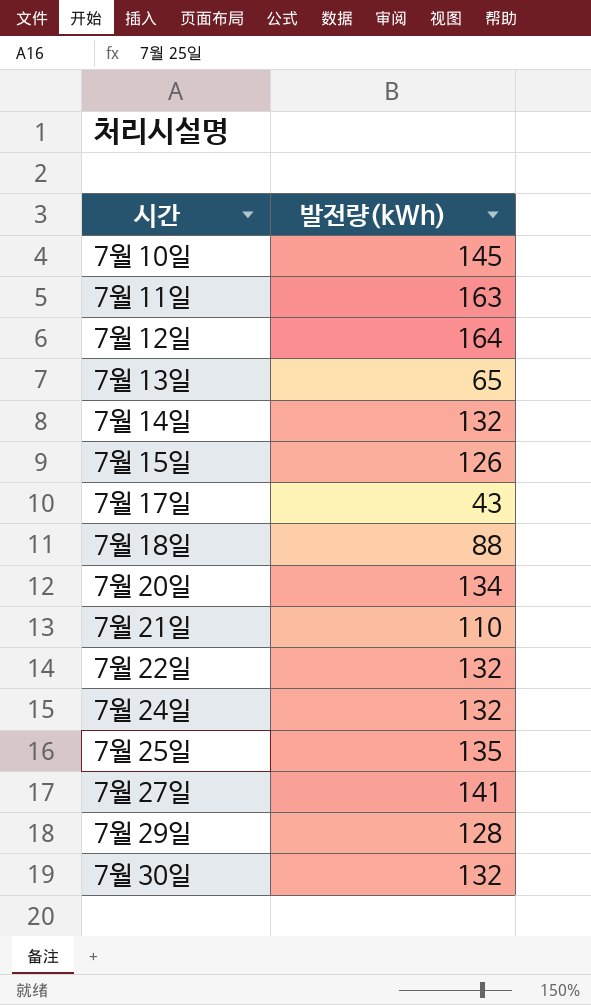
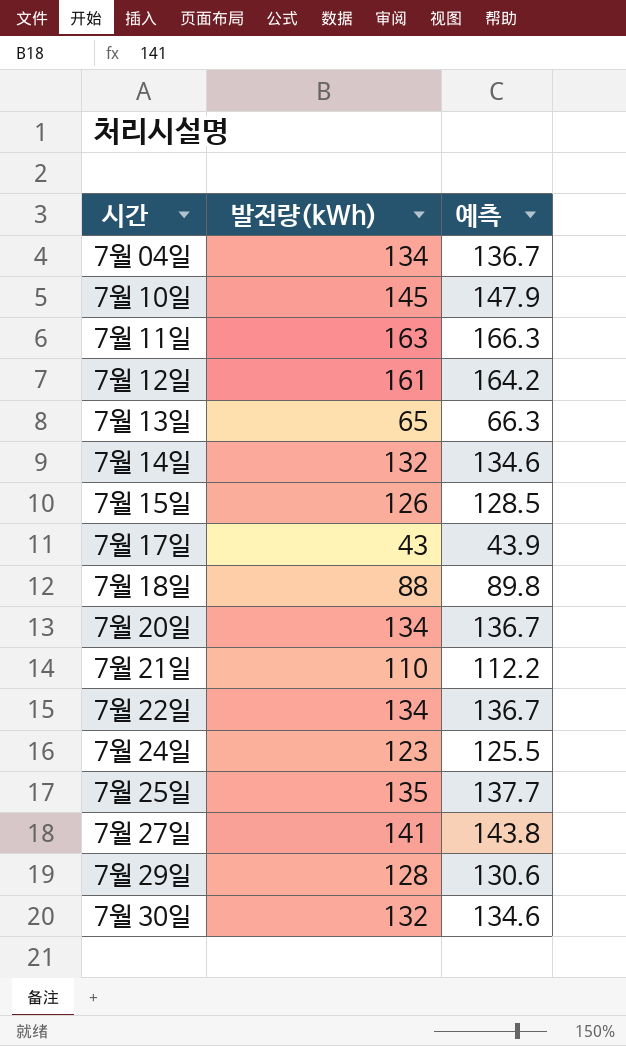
column 예측 | formula: none -> [발전량(kWh)] * 1.02
row 7월 04일: none -> 134 | 136.7
7월 12일 | 발전량(kWh): 164 -> 161
7월 22일 | 발전량(kWh): 132 -> 134
7월 24일 | 발전량(kWh): 132 -> 123

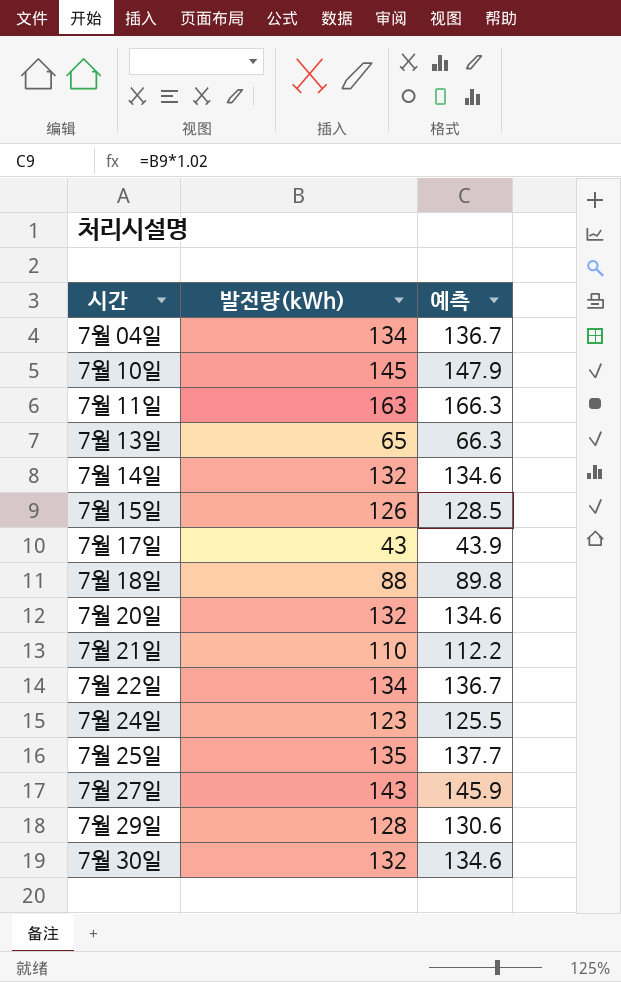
row 7월 12일: 161 | 164.2 -> none
7월 20일 | 발전량(kWh): 134 -> 132
7월 20일 | 예측: 136.7 -> 134.6
7월 27일 | 발전량(kWh): 141 -> 143
7월 27일 | 예측: 143.8 -> 145.9

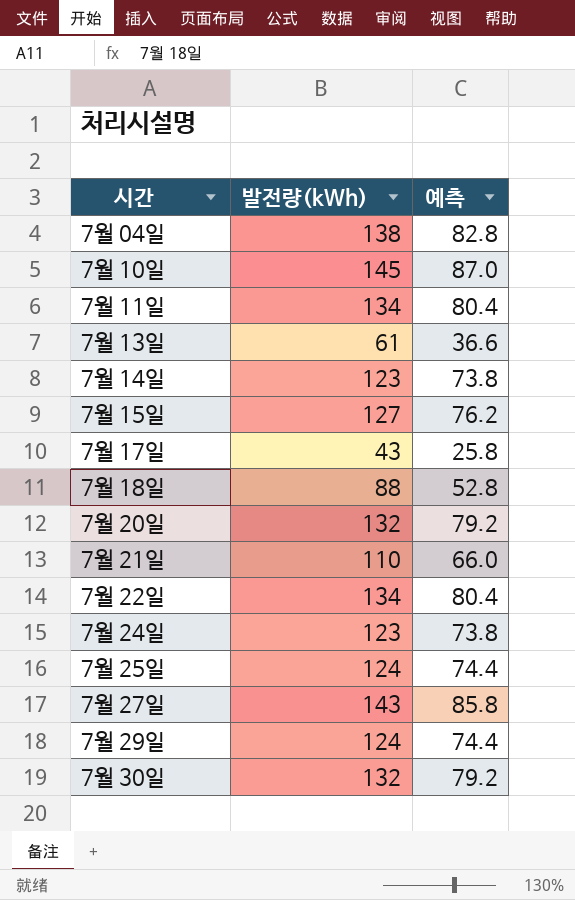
column 예측 | formula: [발전량(kWh)] * 1.02 -> [발전량(kWh)] * 0.6
7월 04일 | 발전량(kWh): 134 -> 138
7월 11일 | 발전량(kWh): 163 -> 134
7월 13일 | 발전량(kWh): 65 -> 61
7월 14일 | 발전량(kWh): 132 -> 123
7월 15일 | 발전량(kWh): 126 -> 127
7월 25일 | 발전량(kWh): 135 -> 124
7월 29일 | 발전량(kWh): 128 -> 124

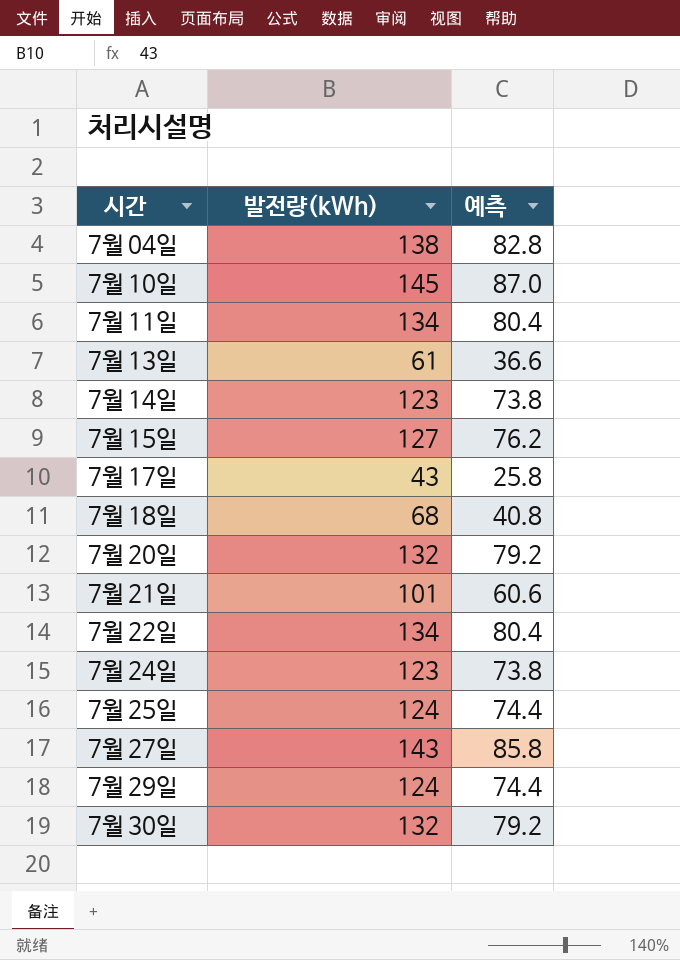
7월 18일 | 발전량(kWh): 88 -> 68
7월 18일 | 예측: 52.8 -> 40.8
7월 21일 | 발전량(kWh): 110 -> 101
7월 21일 | 예측: 66.0 -> 60.6

